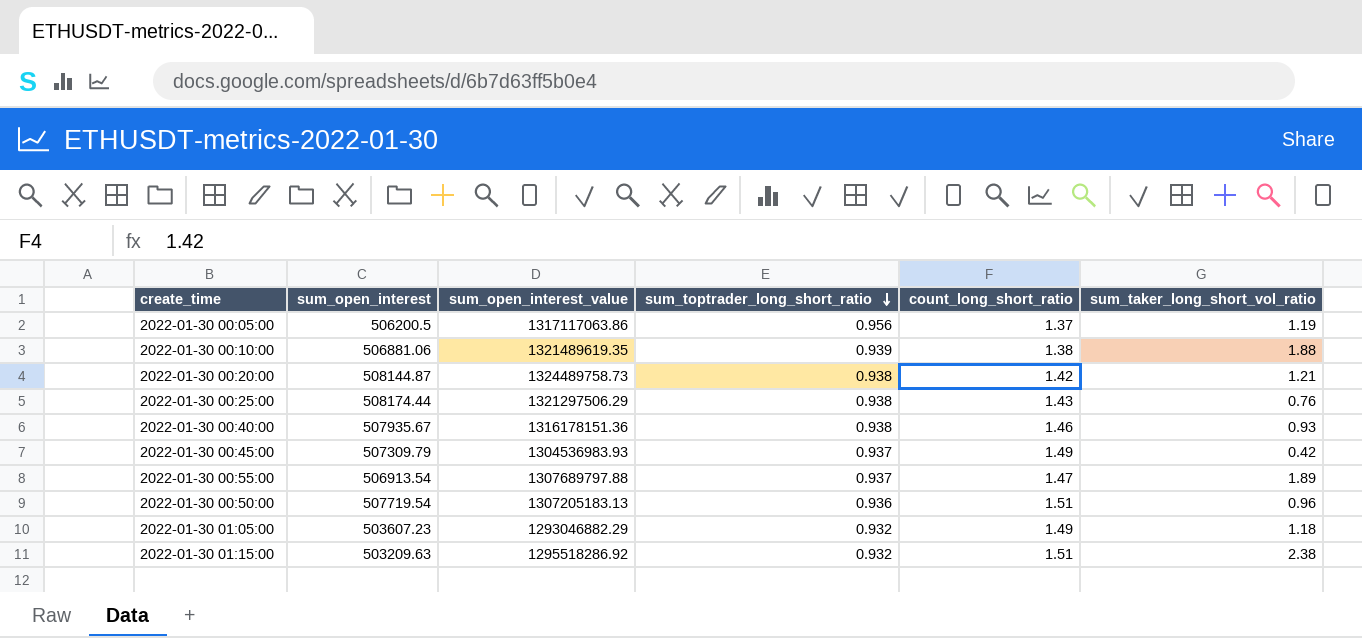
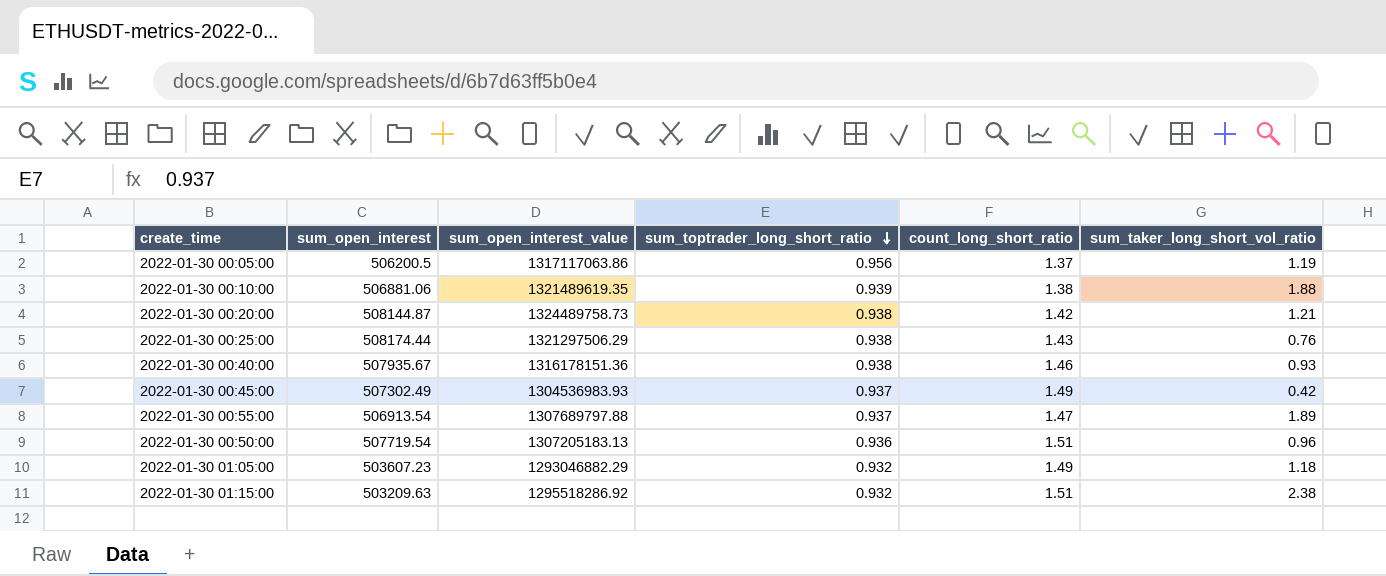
2022-01-30 00:45:00 | sum_open_interest: 507309.79 -> 507302.49

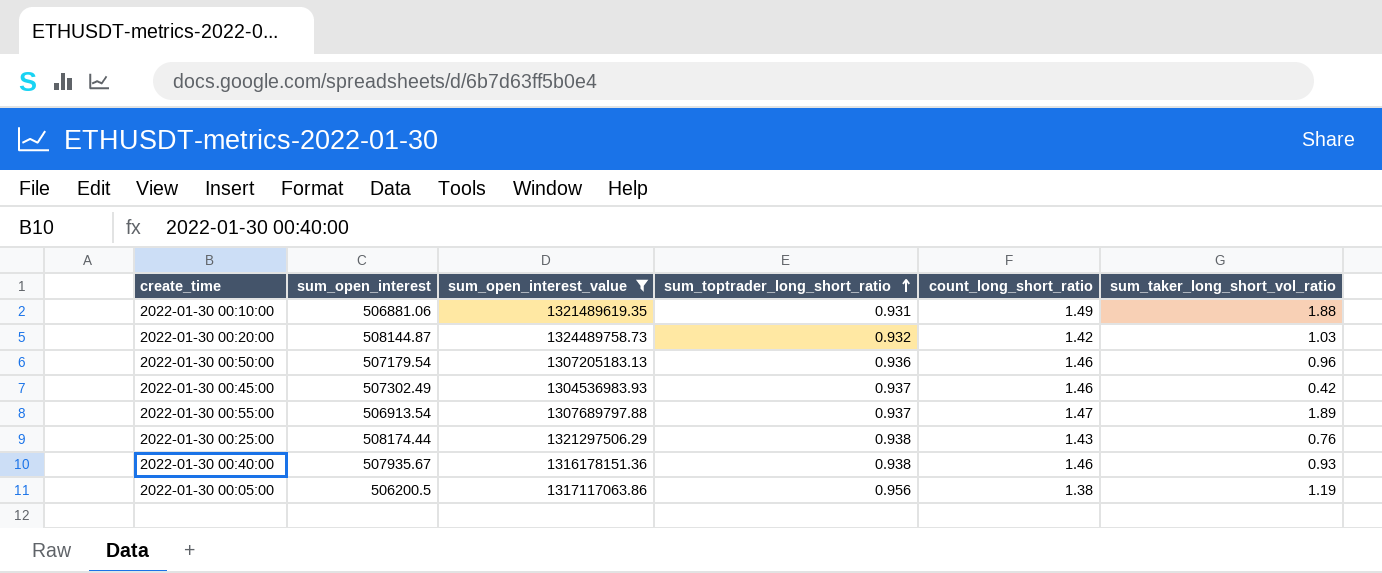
filter: none -> sum_open_interest_value >= 1304536983.93
row order: sum_toptrader_long_short_ratio descending -> sum_toptrader_long_short_ratio ascending
2022-01-30 00:10:00 | sum_toptrader_long_short_ratio: 0.939 -> 0.931
2022-01-30 00:10:00 | count_long_short_ratio: 1.38 -> 1.49
2022-01-30 00:20:00 | sum_toptrader_long_short_ratio: 0.938 -> 0.932
2022-01-30 00:20:00 | sum_taker_long_short_vol_ratio: 1.21 -> 1.03
2022-01-30 00:50:00 | sum_open_interest: 507719.54 -> 507179.54
2022-01-30 00:50:00 | count_long_short_ratio: 1.51 -> 1.46
2022-01-30 00:45:00 | count_long_short_ratio: 1.49 -> 1.46
2022-01-30 00:05:00 | count_long_short_ratio: 1.37 -> 1.38

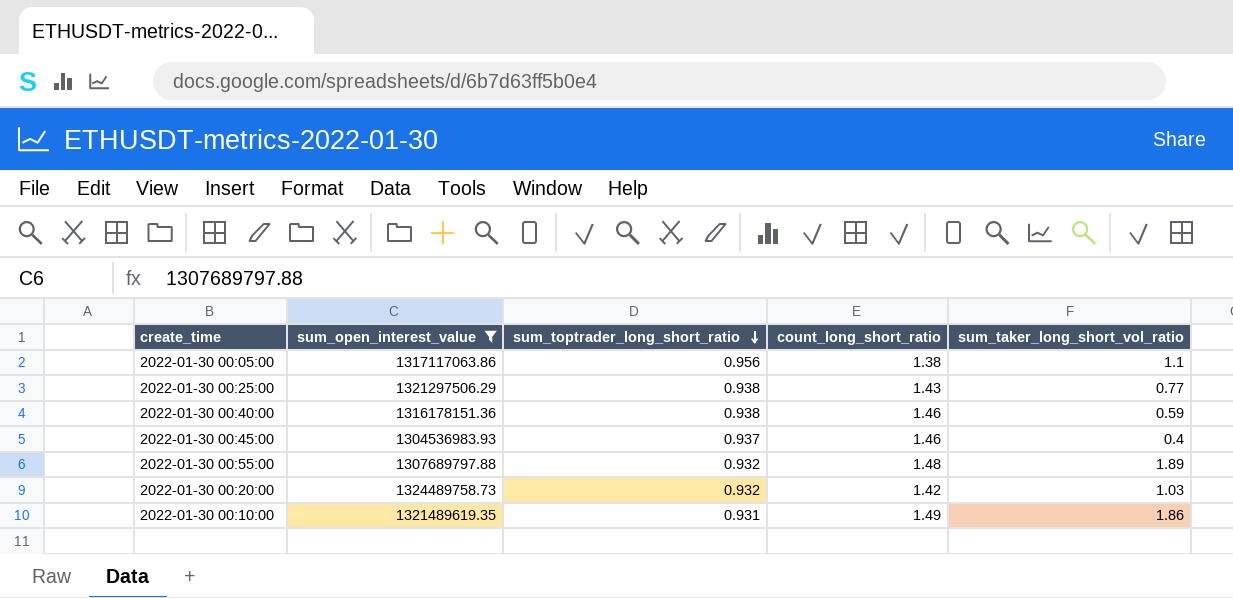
row order: sum_toptrader_long_short_ratio ascending -> sum_toptrader_long_short_ratio descending
column sum_open_interest | position: 2 -> none
row 2022-01-30 00:50:00: 507179.54 | 1307205183.13 | 0.936 | 1.46 | 0.96 -> none
2022-01-30 00:05:00 | sum_taker_long_short_vol_ratio: 1.19 -> 1.1
2022-01-30 00:25:00 | sum_taker_long_short_vol_ratio: 0.76 -> 0.77
2022-01-30 00:40:00 | sum_taker_long_short_vol_ratio: 0.93 -> 0.59
2022-01-30 00:45:00 | sum_taker_long_short_vol_ratio: 0.42 -> 0.4
2022-01-30 00:55:00 | sum_toptrader_long_short_ratio: 0.937 -> 0.932
2022-01-30 00:55:00 | count_long_short_ratio: 1.47 -> 1.48
2022-01-30 00:10:00 | sum_taker_long_short_vol_ratio: 1.88 -> 1.86

